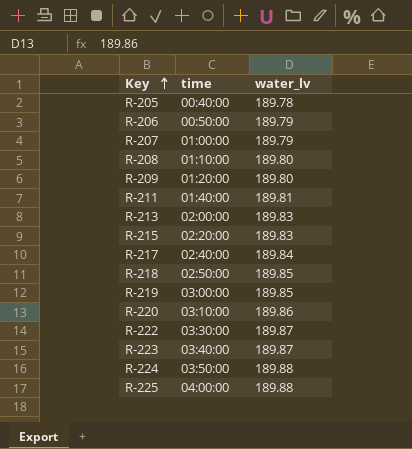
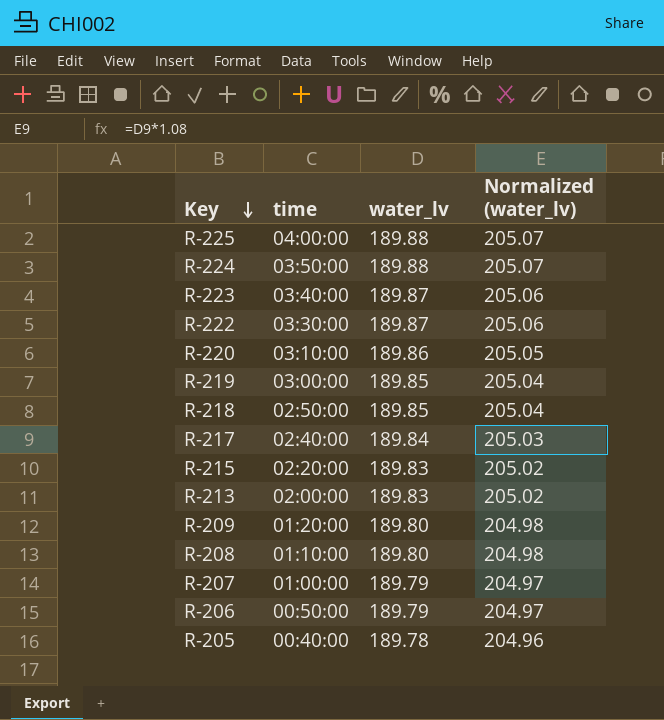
row order: Key ascending -> Key descending
column Normalized (water_lv) | formula: none -> [water_lv] * 1.08
row R-211: 01:40:00 | 189.81 -> none

